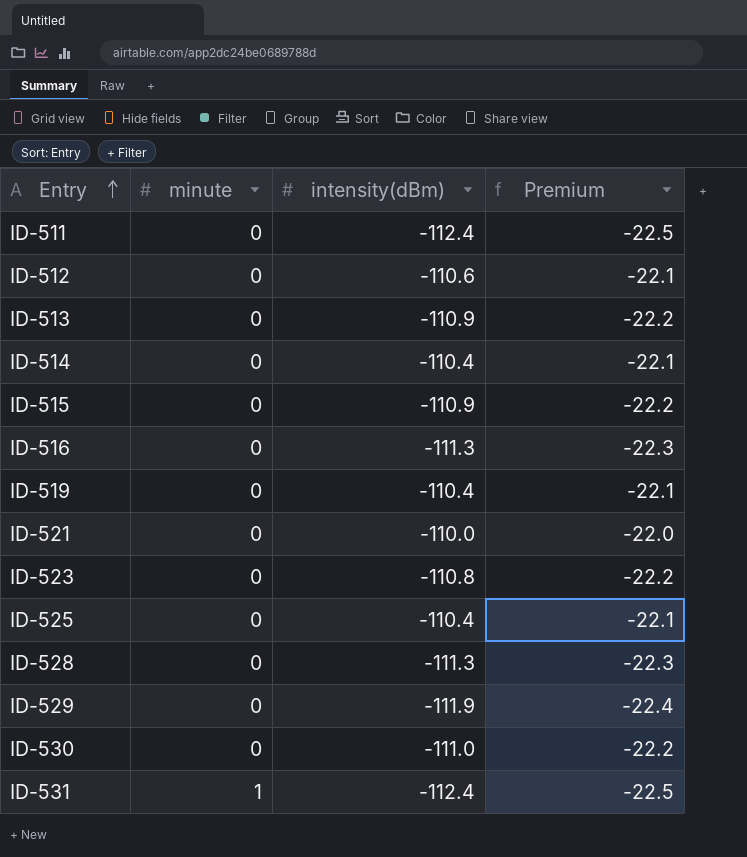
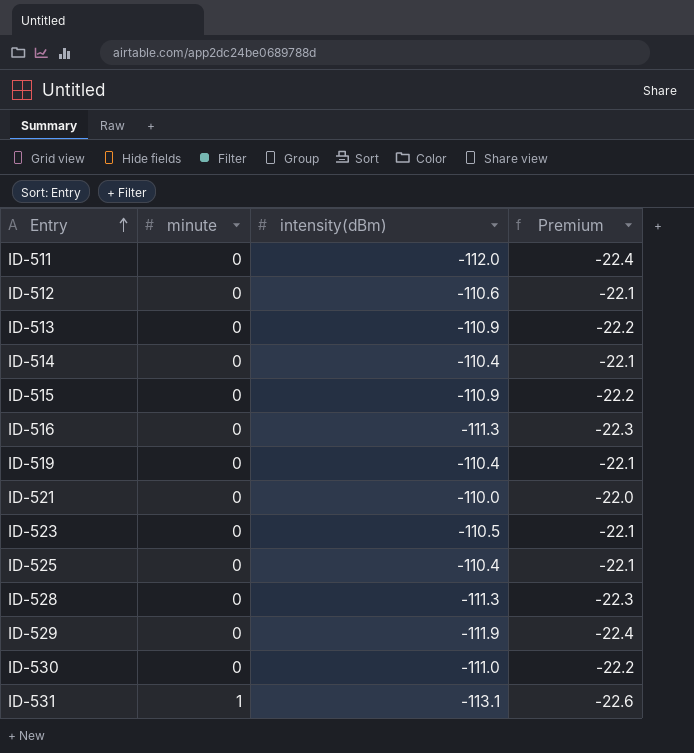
ID-511 | intensity(dBm): -112.4 -> -112.0
ID-511 | Premium: -22.5 -> -22.4
ID-523 | intensity(dBm): -110.8 -> -110.5
ID-523 | Premium: -22.2 -> -22.1
ID-531 | intensity(dBm): -112.4 -> -113.1
ID-531 | Premium: -22.5 -> -22.6

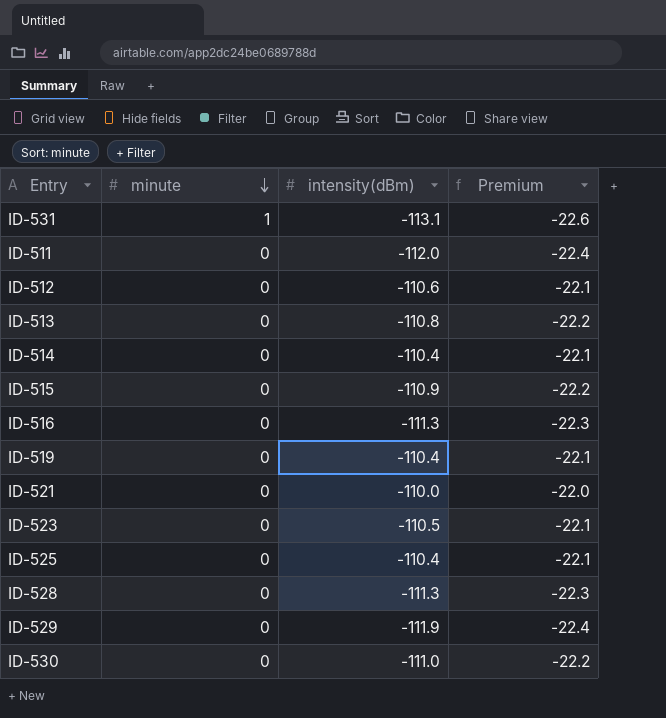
row order: Entry ascending -> minute descending
ID-513 | intensity(dBm): -110.9 -> -110.8

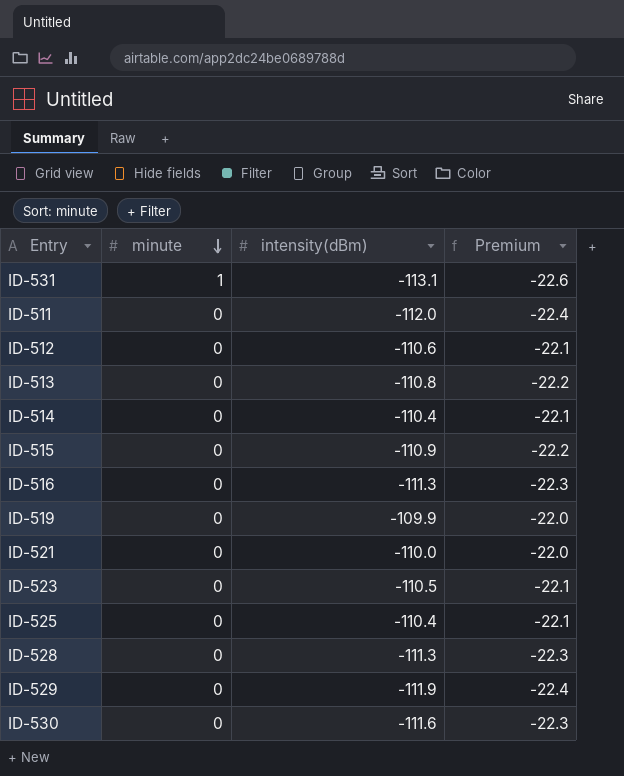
ID-519 | intensity(dBm): -110.4 -> -109.9
ID-519 | Premium: -22.1 -> -22.0
ID-530 | intensity(dBm): -111.0 -> -111.6
ID-530 | Premium: -22.2 -> -22.3

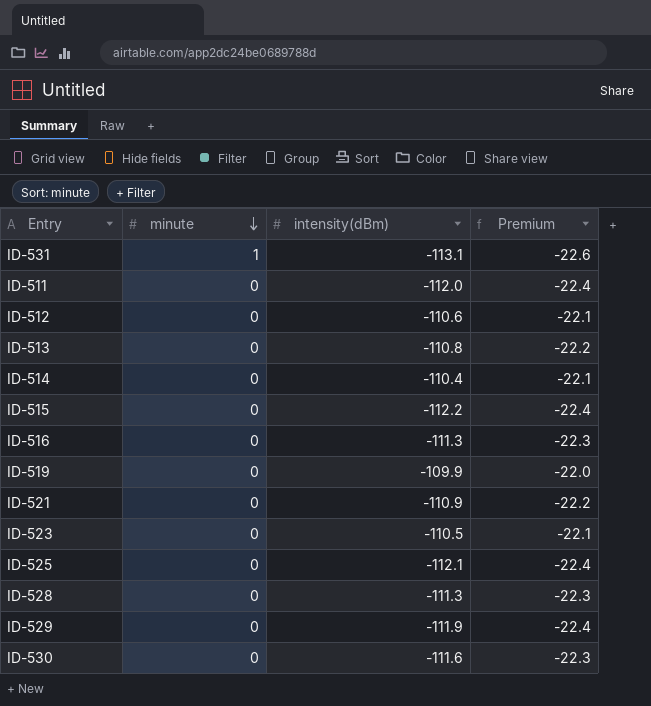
ID-515 | intensity(dBm): -110.9 -> -112.2
ID-515 | Premium: -22.2 -> -22.4
ID-521 | intensity(dBm): -110.0 -> -110.9
ID-521 | Premium: -22.0 -> -22.2
ID-525 | intensity(dBm): -110.4 -> -112.1
ID-525 | Premium: -22.1 -> -22.4

